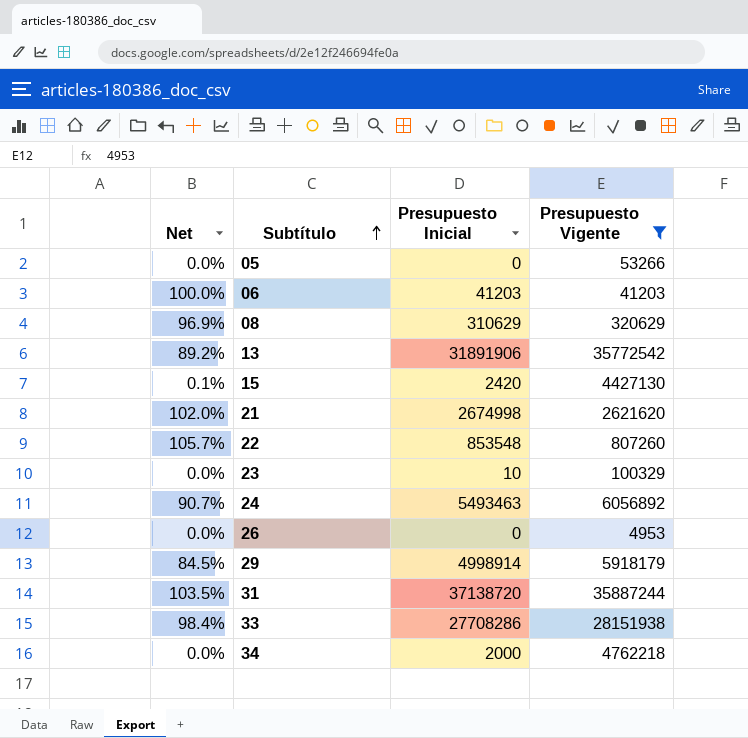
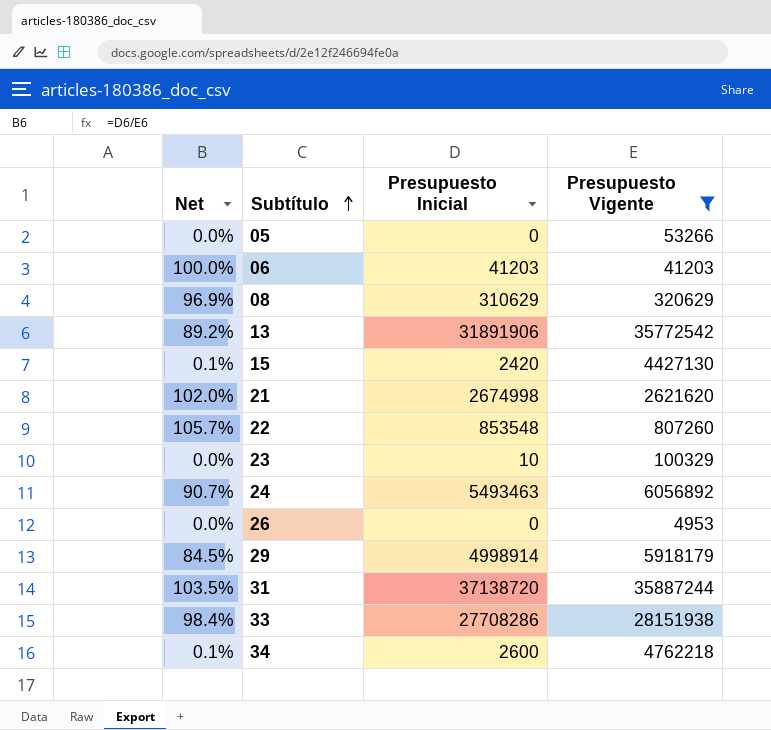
34 | Net: 0.0% -> 0.1%
34 | Presupuesto Inicial: 2000 -> 2600

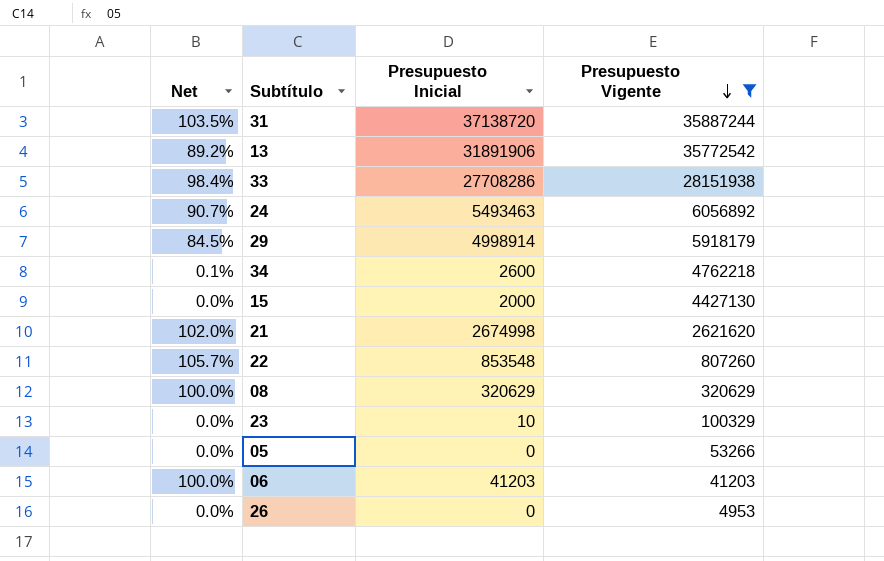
row order: Subtítulo ascending -> Presupuesto Vigente descending
15 | Net: 0.1% -> 0.0%
15 | Presupuesto Inicial: 2420 -> 2000
08 | Net: 96.9% -> 100.0%
08 | Presupuesto Inicial: 310629 -> 320629

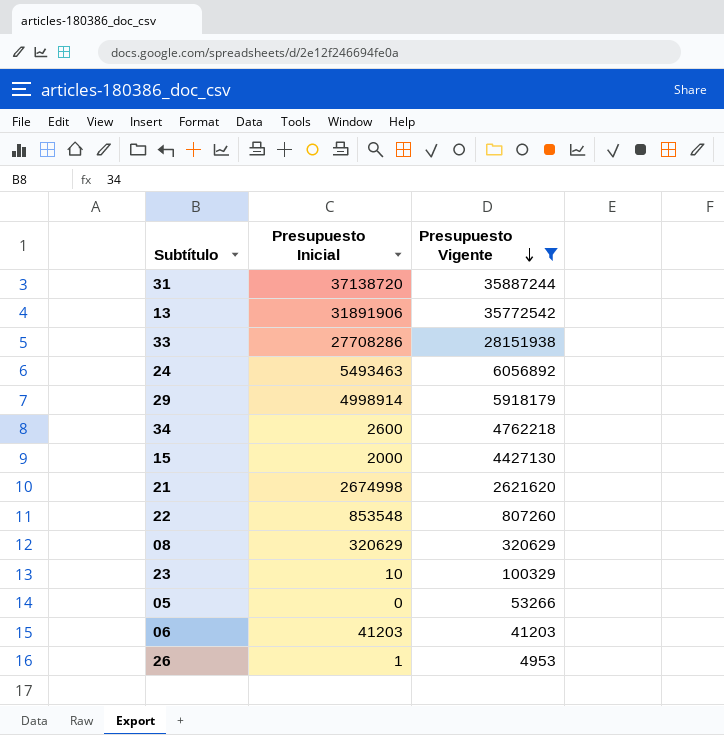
column Net | formula: [Presupuesto Inicial] / [Presupuesto Vigente] -> none
26 | Presupuesto Inicial: 0 -> 1

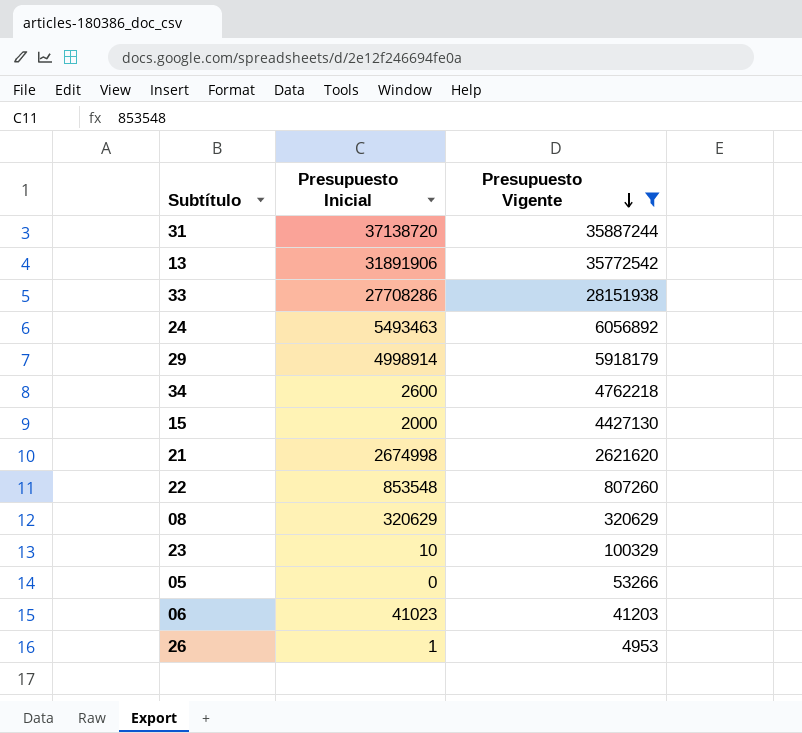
06 | Presupuesto Inicial: 41203 -> 41023

